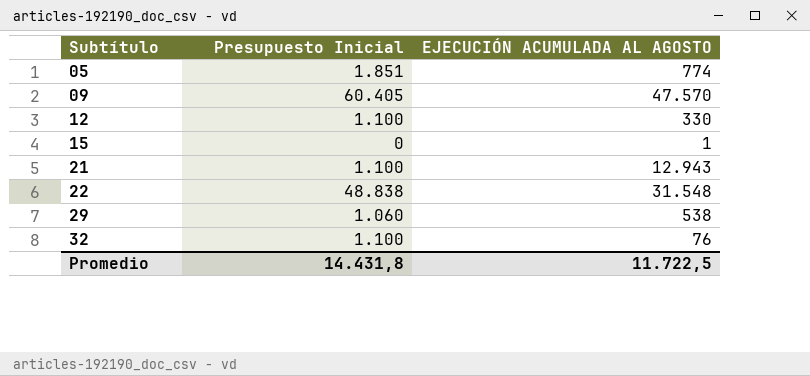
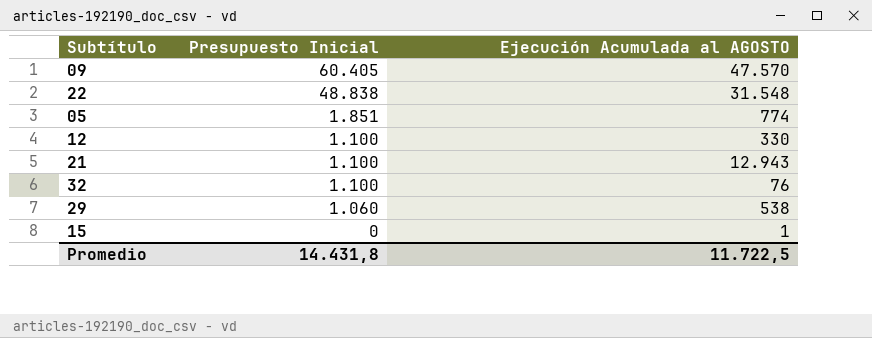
row order: Subtítulo ascending -> Presupuesto Inicial descending
column name: EJECUCIÓN ACUMULADA AL AGOSTO -> Ejecución Acumulada al AGOSTO

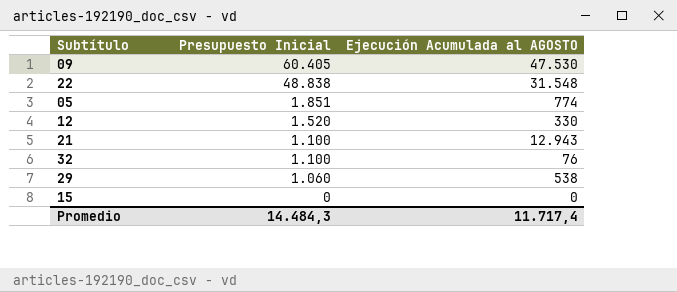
09 | Ejecución Acumulada al AGOSTO: 47.570 -> 47.530
12 | Presupuesto Inicial: 1.100 -> 1.520
15 | Ejecución Acumulada al AGOSTO: 1 -> 0
Promedio | Presupuesto Inicial: 14.431,8 -> 14.484,3
Promedio | Ejecución Acumulada al AGOSTO: 11.722,5 -> 11.717,4

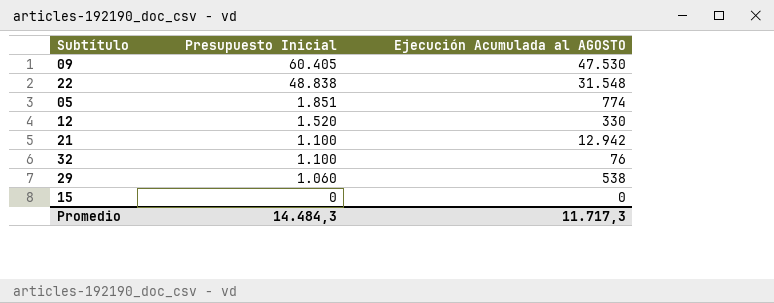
21 | Ejecución Acumulada al AGOSTO: 12.943 -> 12.942
Promedio | Ejecución Acumulada al AGOSTO: 11.717,4 -> 11.717,3

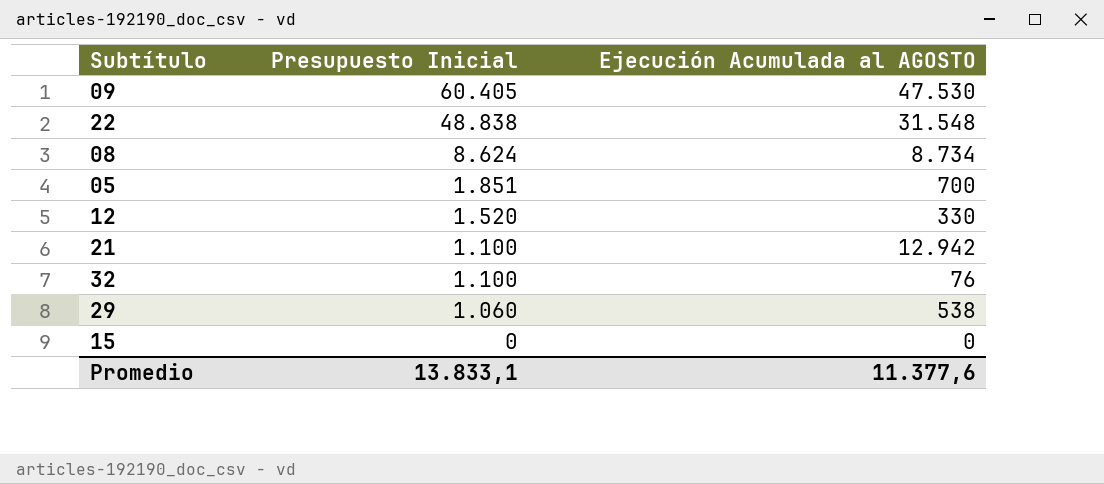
row 08: none -> 8.624 | 8.734
05 | Ejecución Acumulada al AGOSTO: 774 -> 700
Promedio | Presupuesto Inicial: 14.484,3 -> 13.833,1
Promedio | Ejecución Acumulada al AGOSTO: 11.717,3 -> 11.377,6

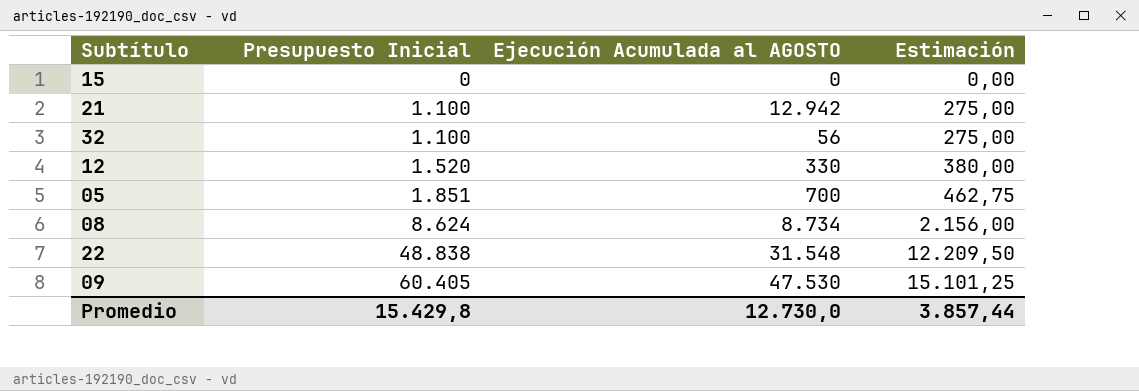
row order: Presupuesto Inicial descending -> Presupuesto Inicial ascending
column Estimación | formula: none -> [Presupuesto Inicial] * 0,25
row 29: 1.060 | 538 -> none
32 | Ejecución Acumulada al AGOSTO: 76 -> 56
Promedio | Presupuesto Inicial: 13.833,1 -> 15.429,8
Promedio | Ejecución Acumulada al AGOSTO: 11.377,6 -> 12.730,0

